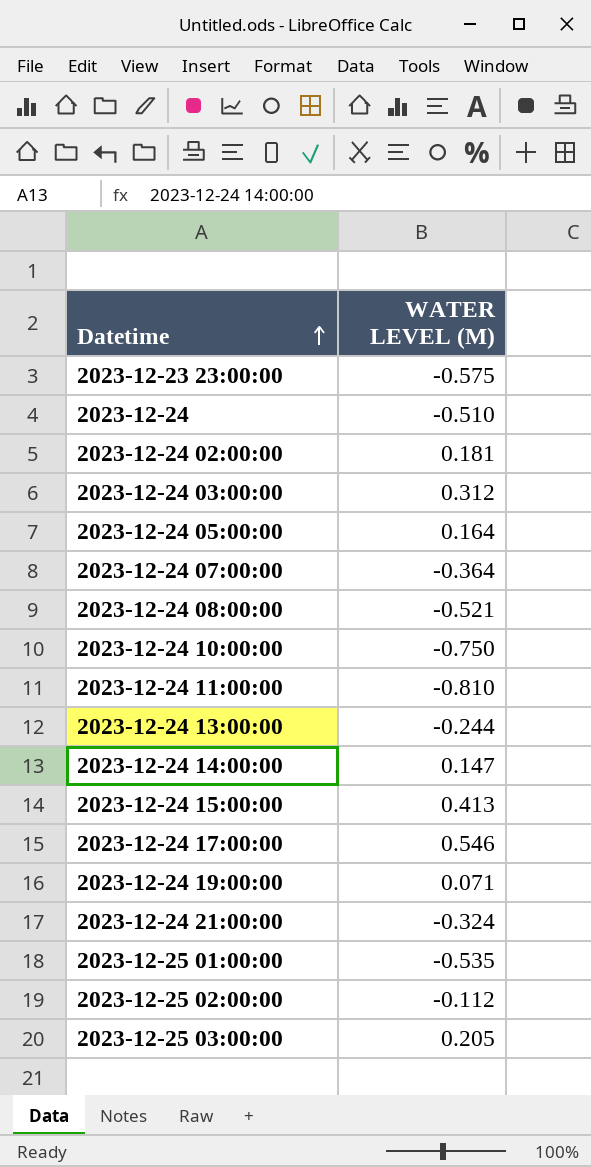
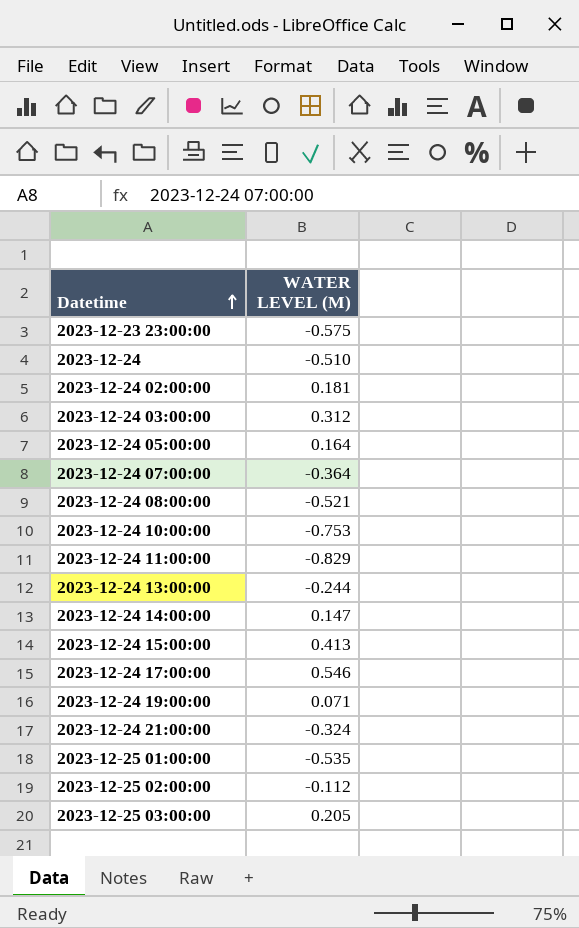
2023-12-24 10:00:00 | WATER LEVEL (M): -0.750 -> -0.753
2023-12-24 11:00:00 | WATER LEVEL (M): -0.810 -> -0.829

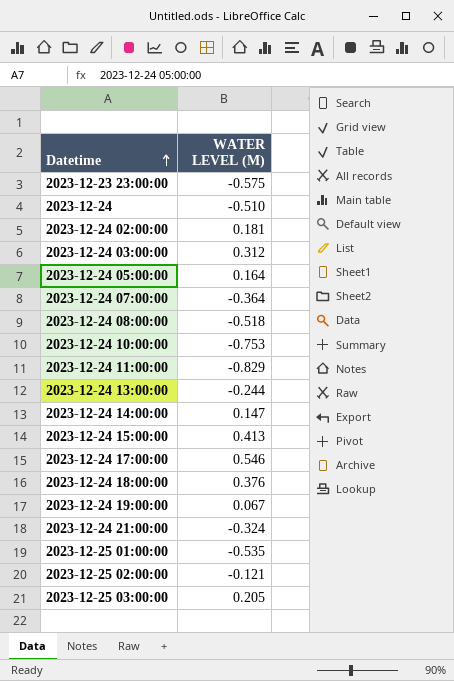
2023-12-24 08:00:00 | WATER LEVEL (M): -0.521 -> -0.518
row 2023-12-24 18:00:00: none -> 0.376
2023-12-24 19:00:00 | WATER LEVEL (M): 0.071 -> 0.067
2023-12-25 02:00:00 | WATER LEVEL (M): -0.112 -> -0.121

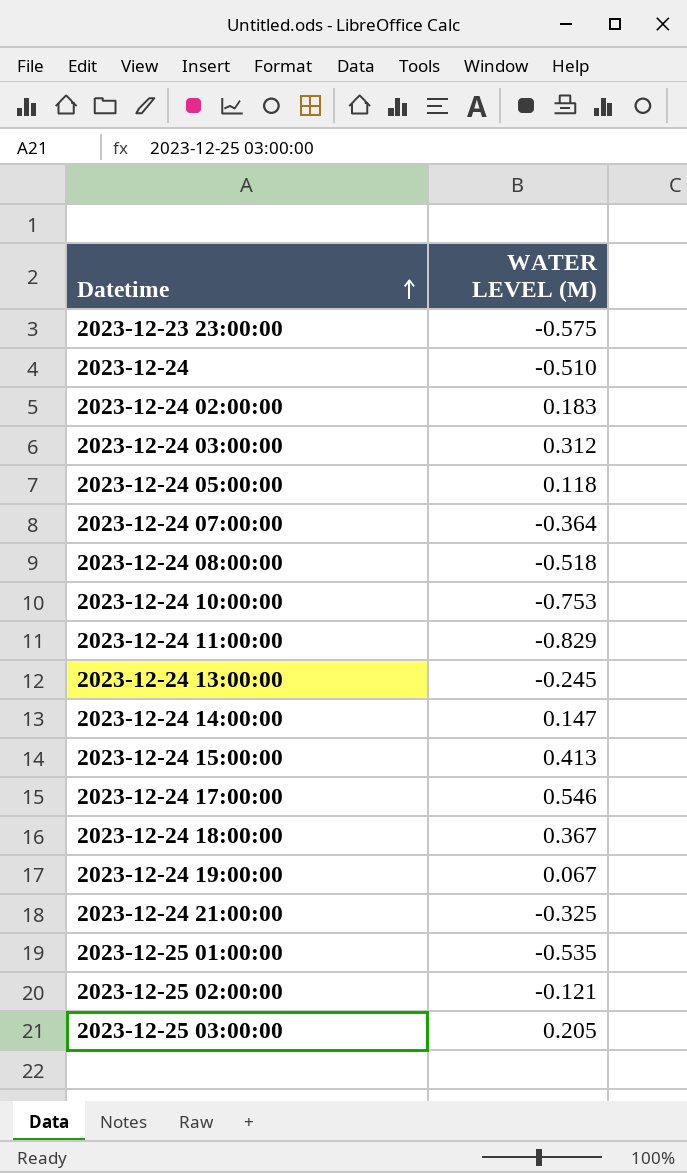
2023-12-24 02:00:00 | WATER LEVEL (M): 0.181 -> 0.183
2023-12-24 05:00:00 | WATER LEVEL (M): 0.164 -> 0.118
2023-12-24 13:00:00 | WATER LEVEL (M): -0.244 -> -0.245
2023-12-24 18:00:00 | WATER LEVEL (M): 0.376 -> 0.367
2023-12-24 21:00:00 | WATER LEVEL (M): -0.324 -> -0.325

